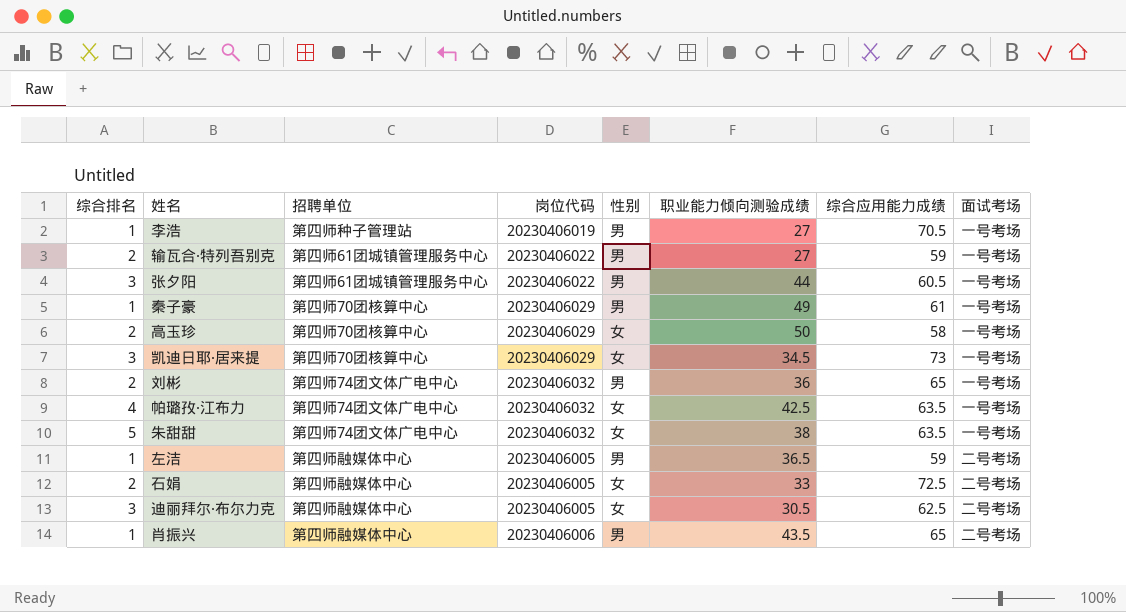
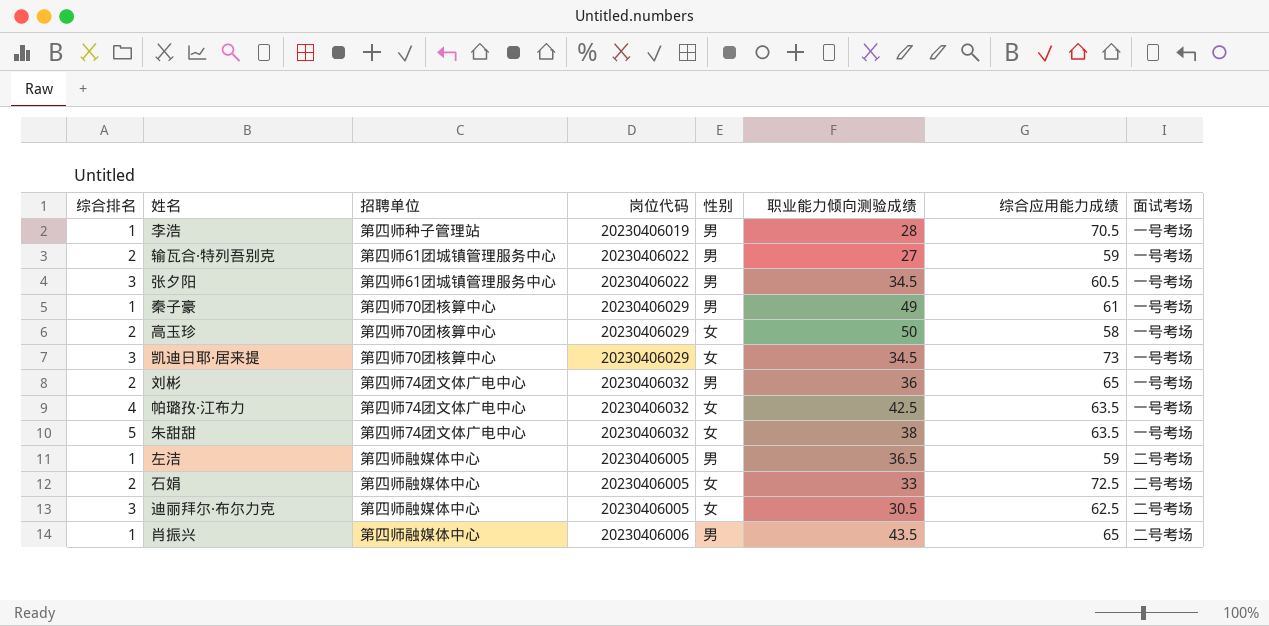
李浩 | 职业能力倾向测验成绩: 27 -> 28
张夕阳 | 职业能力倾向测验成绩: 44 -> 34.5

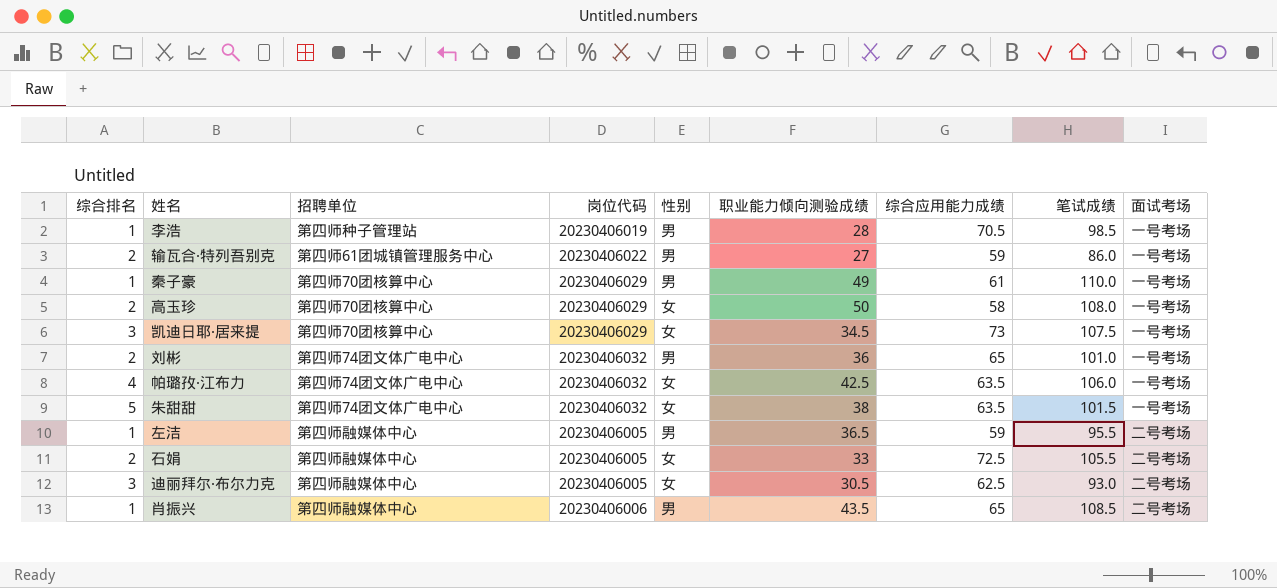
column 笔试成绩 | formula: none -> [职业能力倾向测验成绩] + [综合应用能力成绩]
row 张夕阳: 3 | 第四师61团城镇管理服务中心 | 20230406022 | 男 | 34.5 | 60.5 | 一号考场 -> none

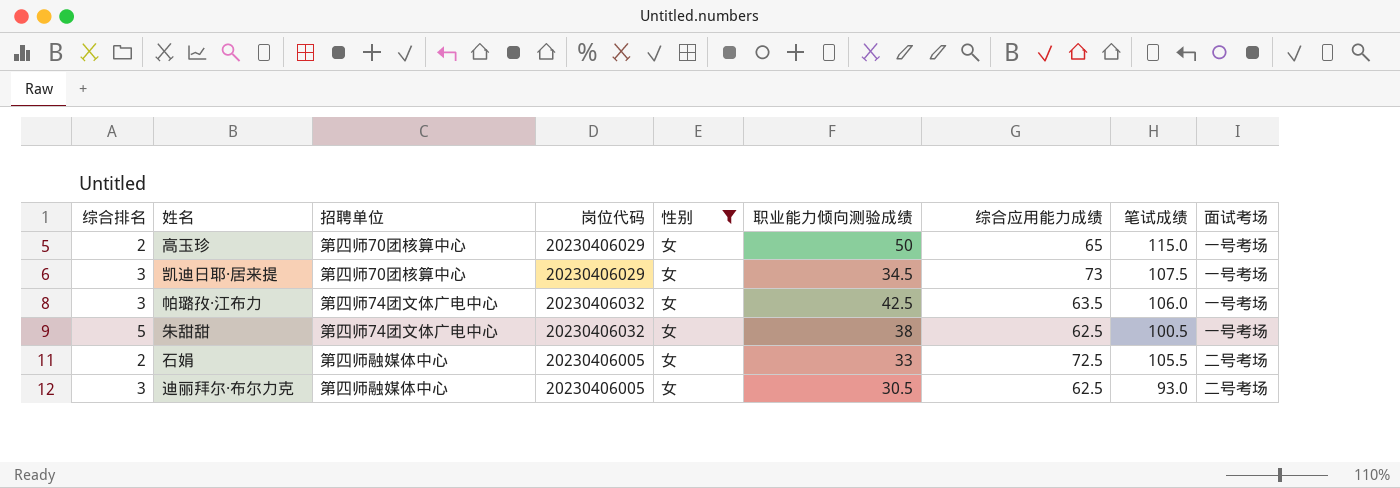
filter: none -> 性别 = 女
高玉珍 | 综合应用能力成绩: 58 -> 65
高玉珍 | 笔试成绩: 108.0 -> 115.0
帕璐孜·江布力 | 综合排名: 4 -> 3
朱甜甜 | 综合应用能力成绩: 63.5 -> 62.5
朱甜甜 | 笔试成绩: 101.5 -> 100.5

